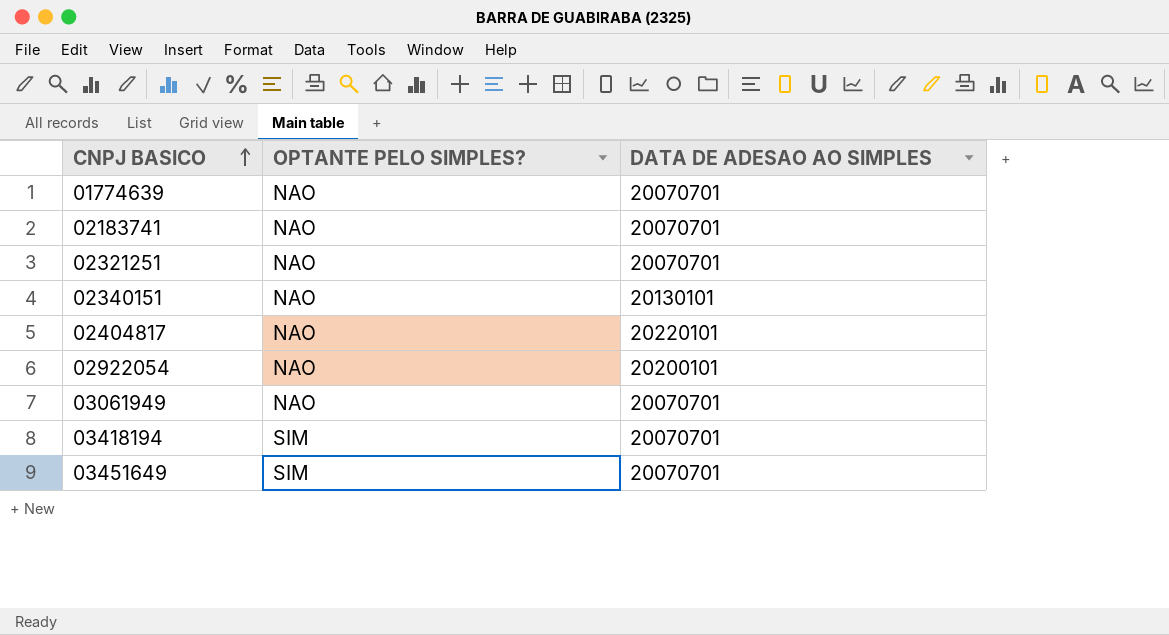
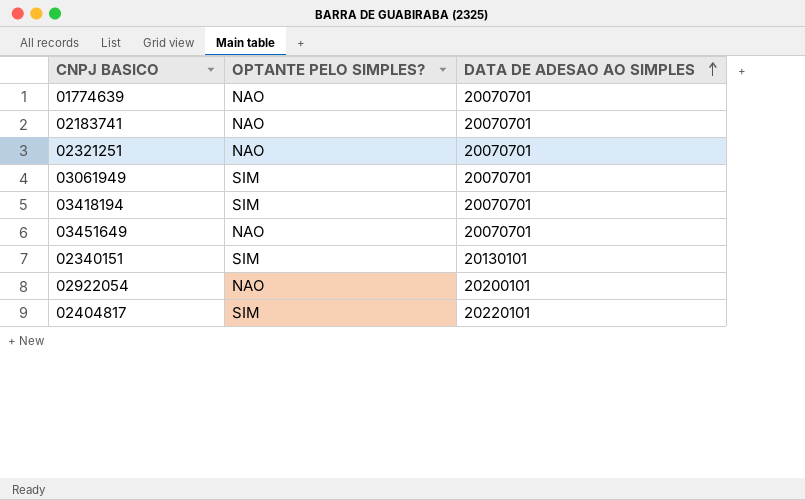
row order: CNPJ BASICO ascending -> DATA DE ADESAO AO SIMPLES ascending
03061949 | OPTANTE PELO SIMPLES?: NAO -> SIM
03451649 | OPTANTE PELO SIMPLES?: SIM -> NAO
02340151 | OPTANTE PELO SIMPLES?: NAO -> SIM
02404817 | OPTANTE PELO SIMPLES?: NAO -> SIM

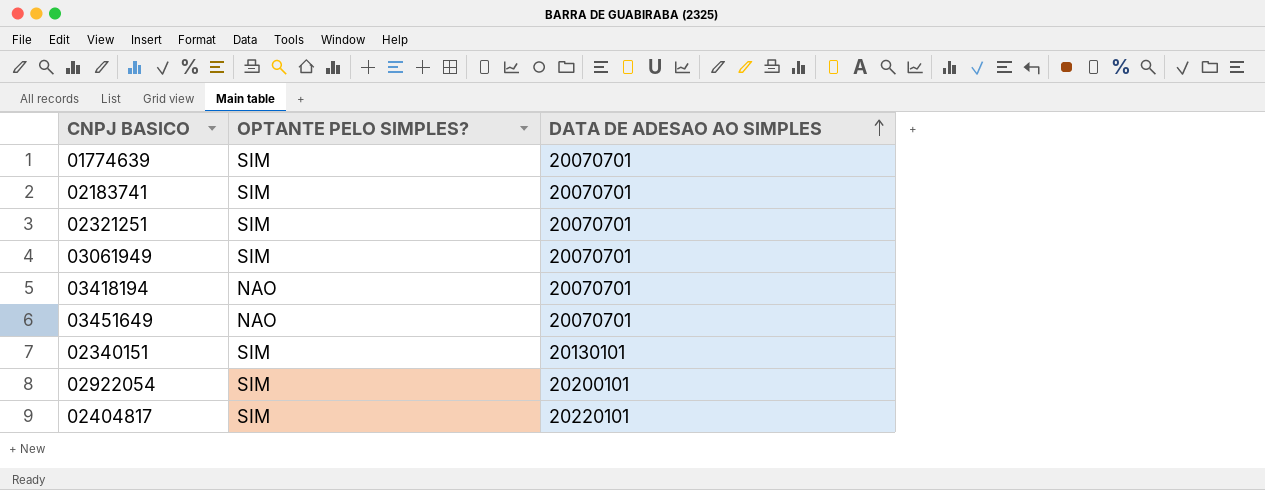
01774639 | OPTANTE PELO SIMPLES?: NAO -> SIM
02183741 | OPTANTE PELO SIMPLES?: NAO -> SIM
02321251 | OPTANTE PELO SIMPLES?: NAO -> SIM
03418194 | OPTANTE PELO SIMPLES?: SIM -> NAO
02922054 | OPTANTE PELO SIMPLES?: NAO -> SIM

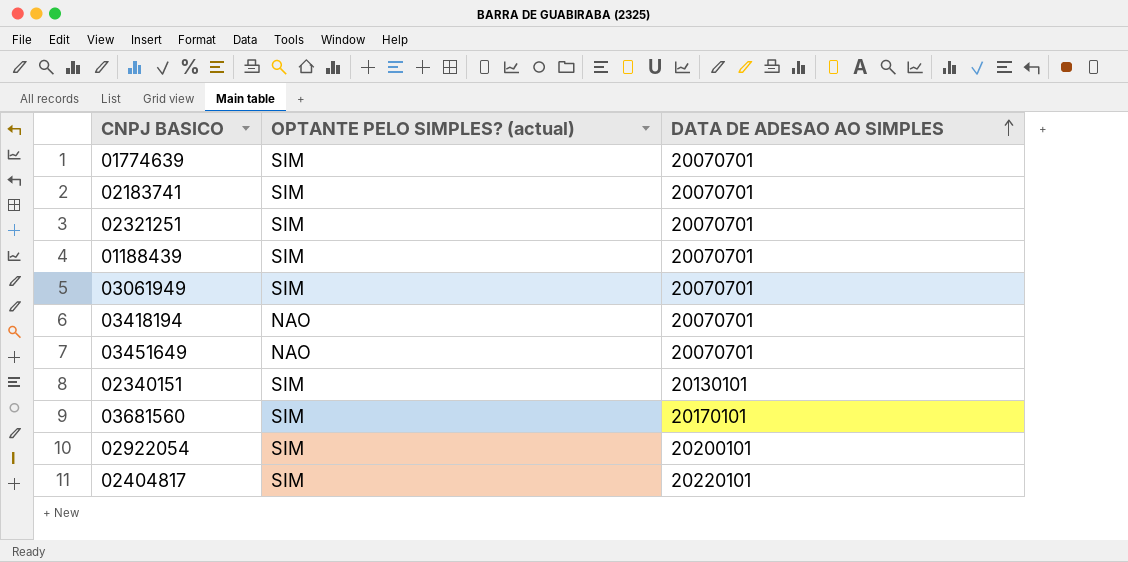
column name: OPTANTE PELO SIMPLES? -> OPTANTE PELO SIMPLES? (actual)
row 01188439: none -> SIM | 20070701
row 03681560: none -> SIM | 20170101

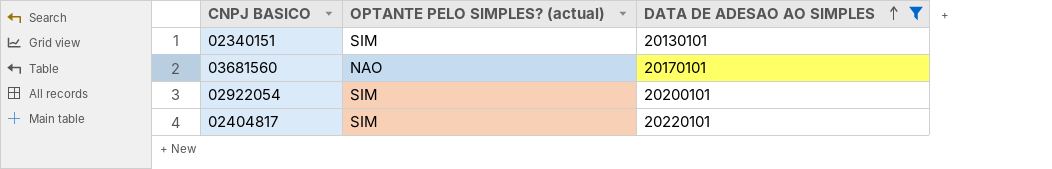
filter: none -> DATA DE ADESAO AO SIMPLES != 20070701
03681560 | OPTANTE PELO SIMPLES? (actual): SIM -> NAO

